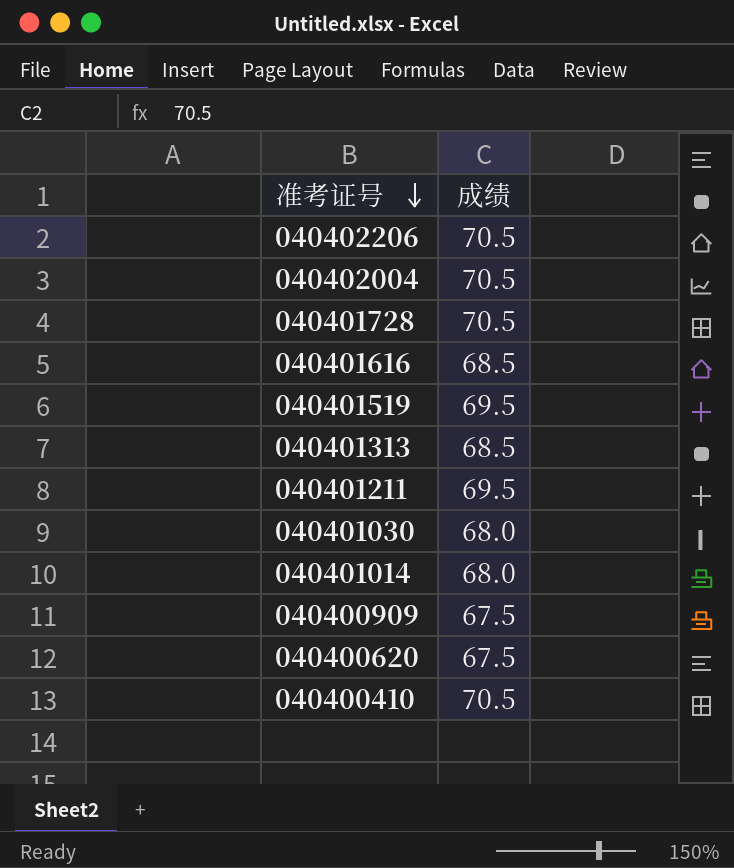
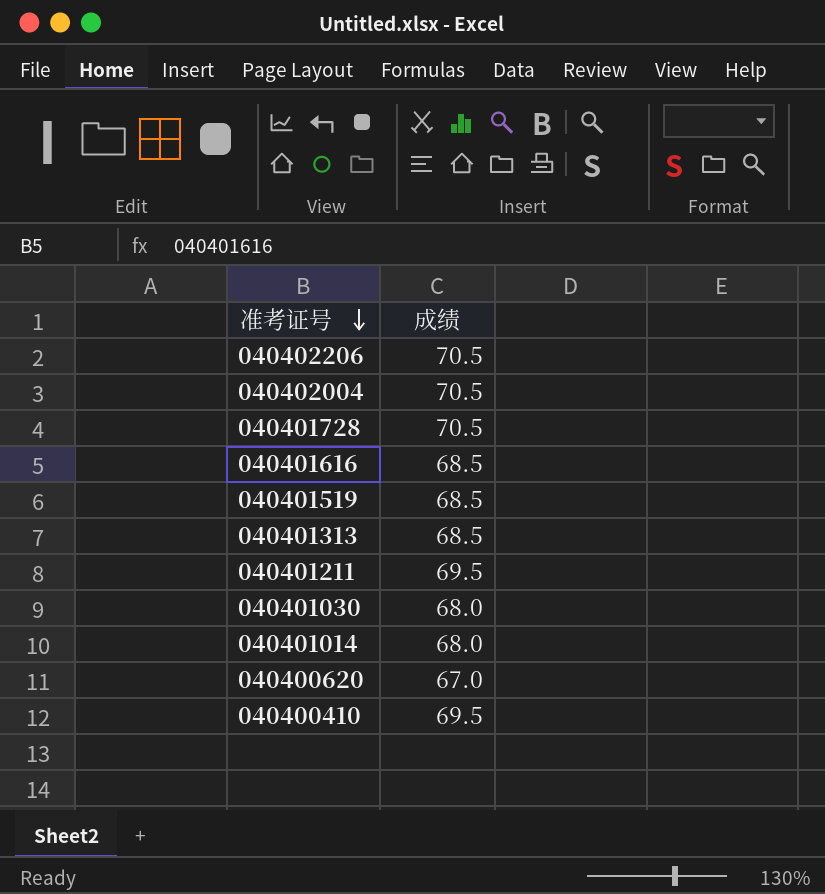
row 040400909: 67.5 -> none
040401519 | 成绩: 69.5 -> 68.5
040400620 | 成绩: 67.5 -> 67.0
040400410 | 成绩: 70.5 -> 69.5

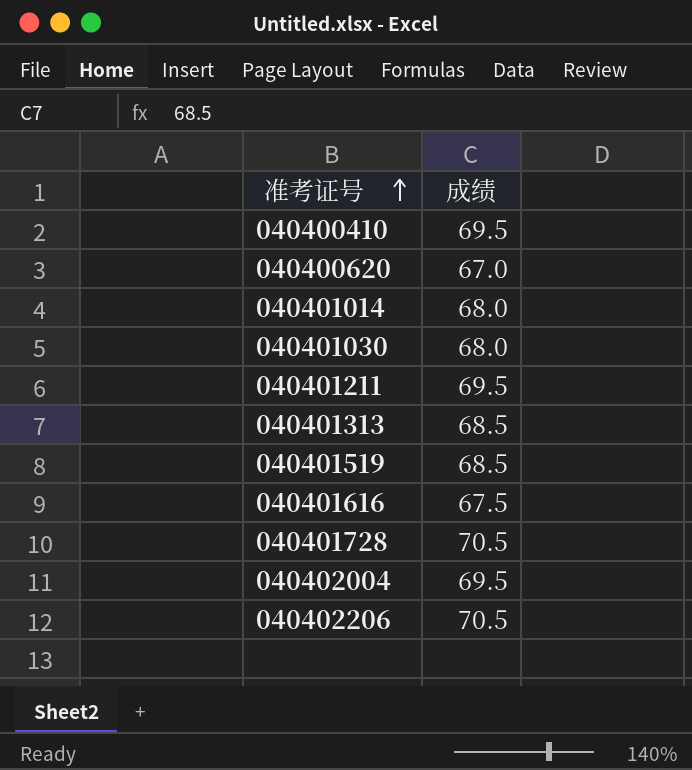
row order: 准考证号 descending -> 准考证号 ascending
040401616 | 成绩: 68.5 -> 67.5
040402004 | 成绩: 70.5 -> 69.5

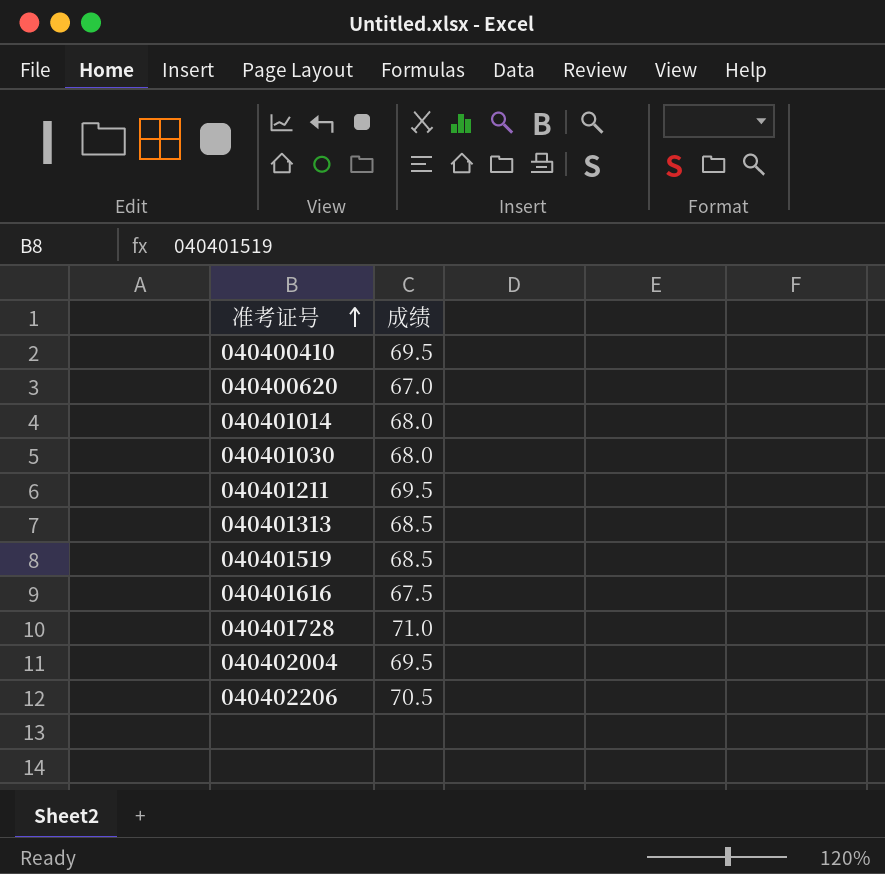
040401728 | 成绩: 70.5 -> 71.0

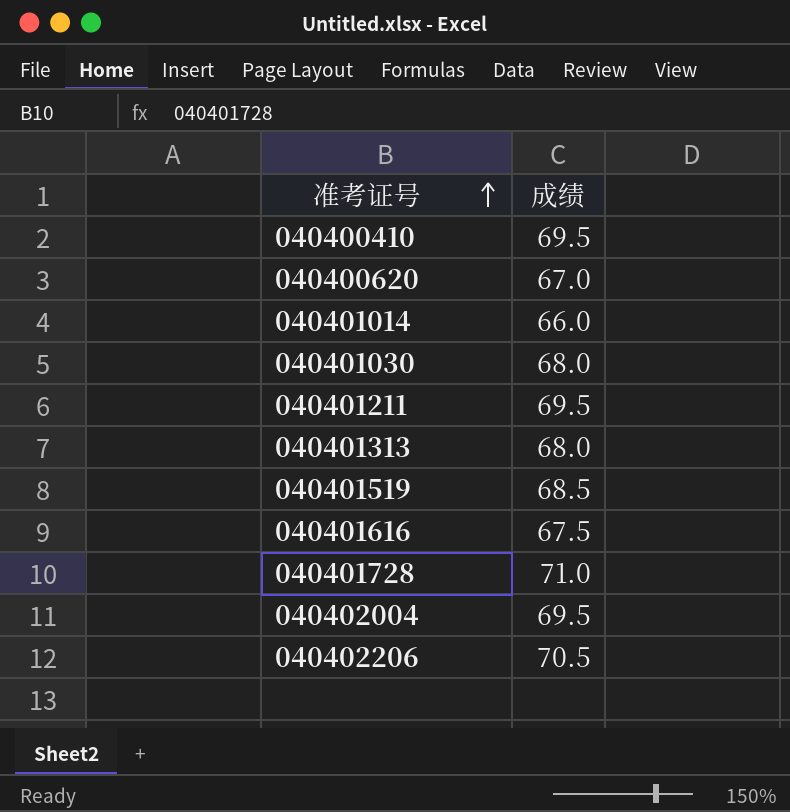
040401014 | 成绩: 68.0 -> 66.0
040401313 | 成绩: 68.5 -> 68.0

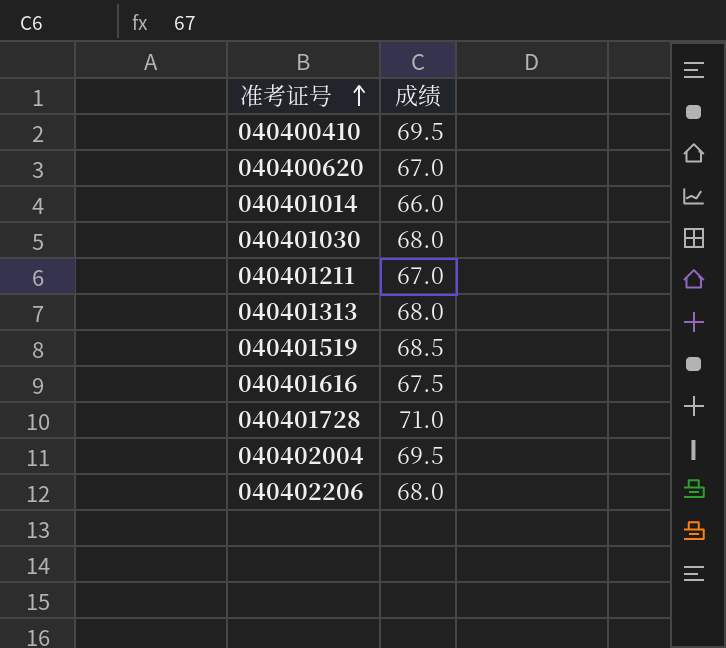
040401211 | 成绩: 69.5 -> 67.0
040402206 | 成绩: 70.5 -> 68.0

